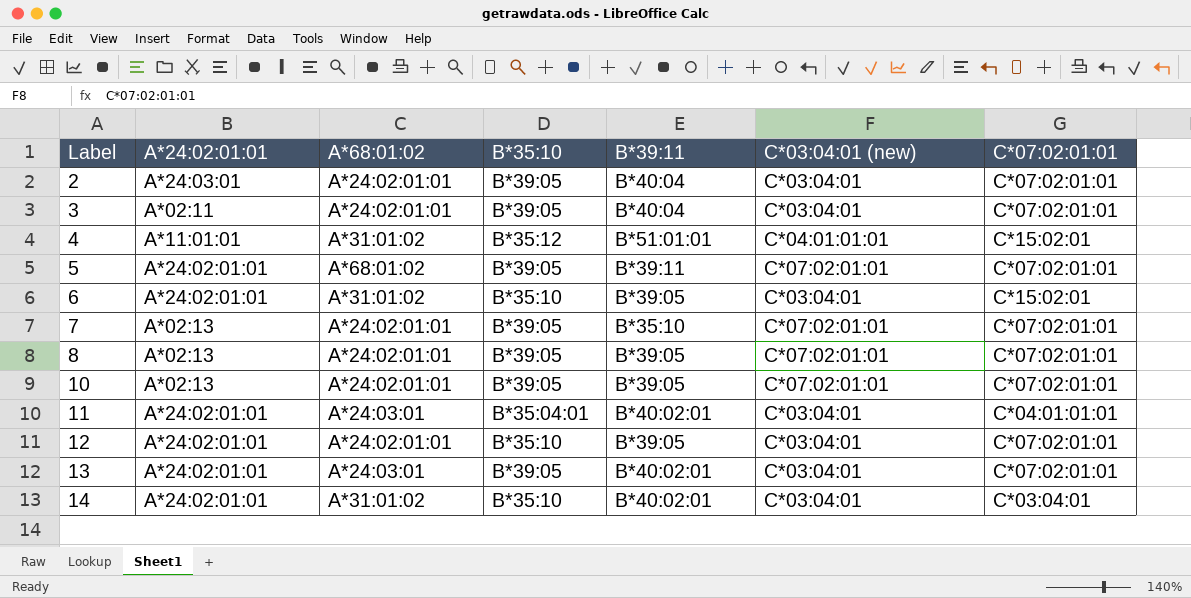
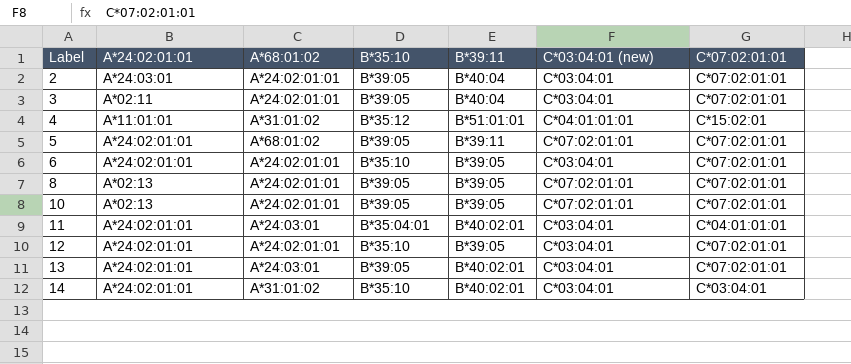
row 7: A*02:13 | A*24:02:01:01 | B*39:05 | B*35:10 | C*07:02:01:01 | C*07:02:01:01 -> none
6 | A*68:01:02: A*31:01:02 -> A*24:02:01:01
6 | C*07:02:01:01: C*15:02:01 -> C*07:02:01:01

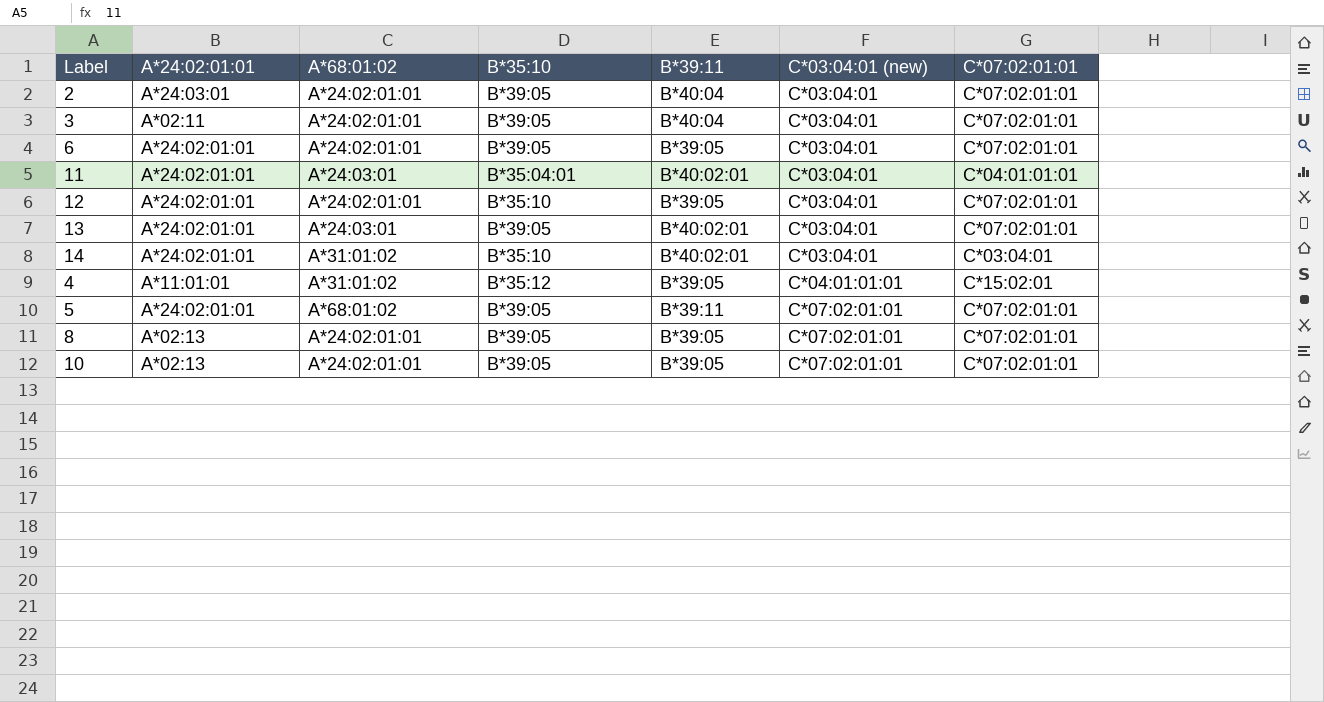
row order: Label ascending -> C*03:04:01 (new) ascending
6 | B*35:10: B*35:10 -> B*39:05
4 | B*39:11: B*51:01:01 -> B*39:05

